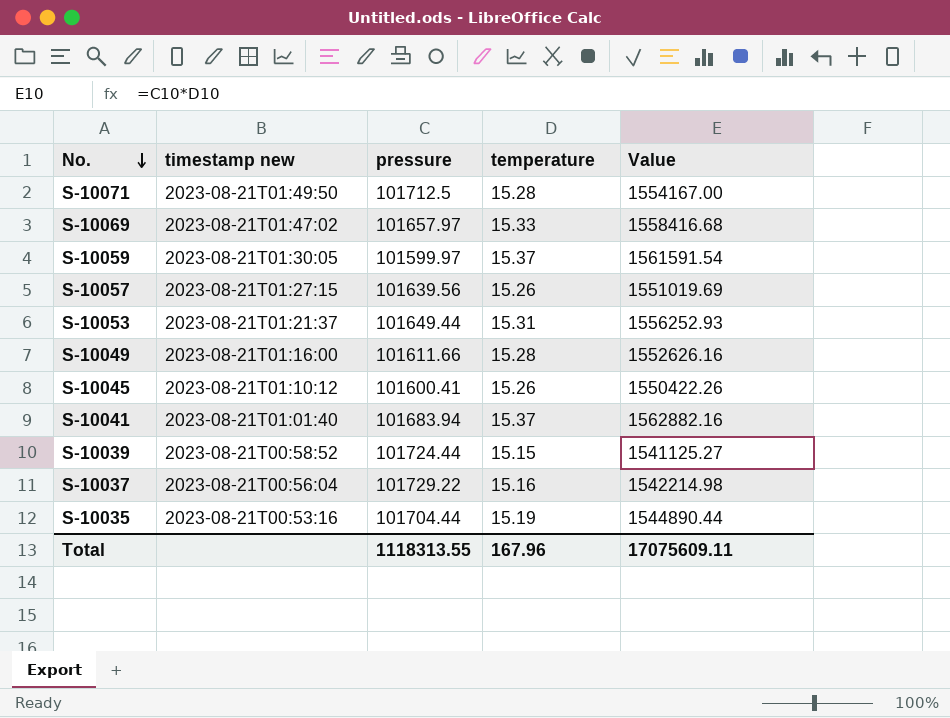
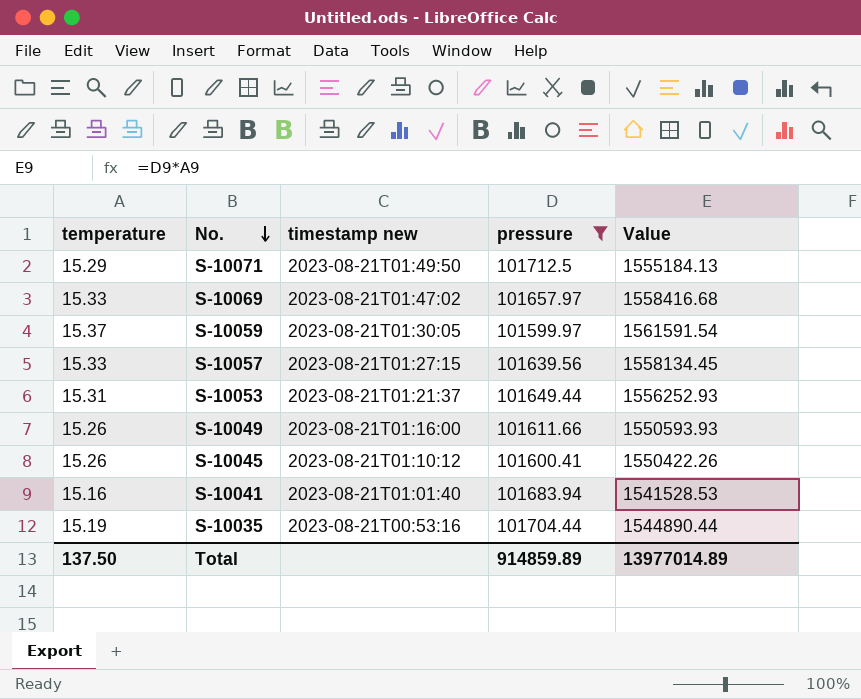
filter: none -> pressure <= 101712.5
column temperature | position: 4 -> 1
S-10071 | temperature: 15.28 -> 15.29
S-10071 | Value: 1554167.00 -> 1555184.13
S-10057 | temperature: 15.26 -> 15.33
S-10057 | Value: 1551019.69 -> 1558134.45
S-10049 | temperature: 15.28 -> 15.26
S-10049 | Value: 1552626.16 -> 1550593.93
S-10041 | temperature: 15.37 -> 15.16
S-10041 | Value: 1562882.16 -> 1541528.53
Total | temperature: 167.96 -> 137.50
Total | pressure: 1118313.55 -> 914859.89
Total | Value: 17075609.11 -> 13977014.89

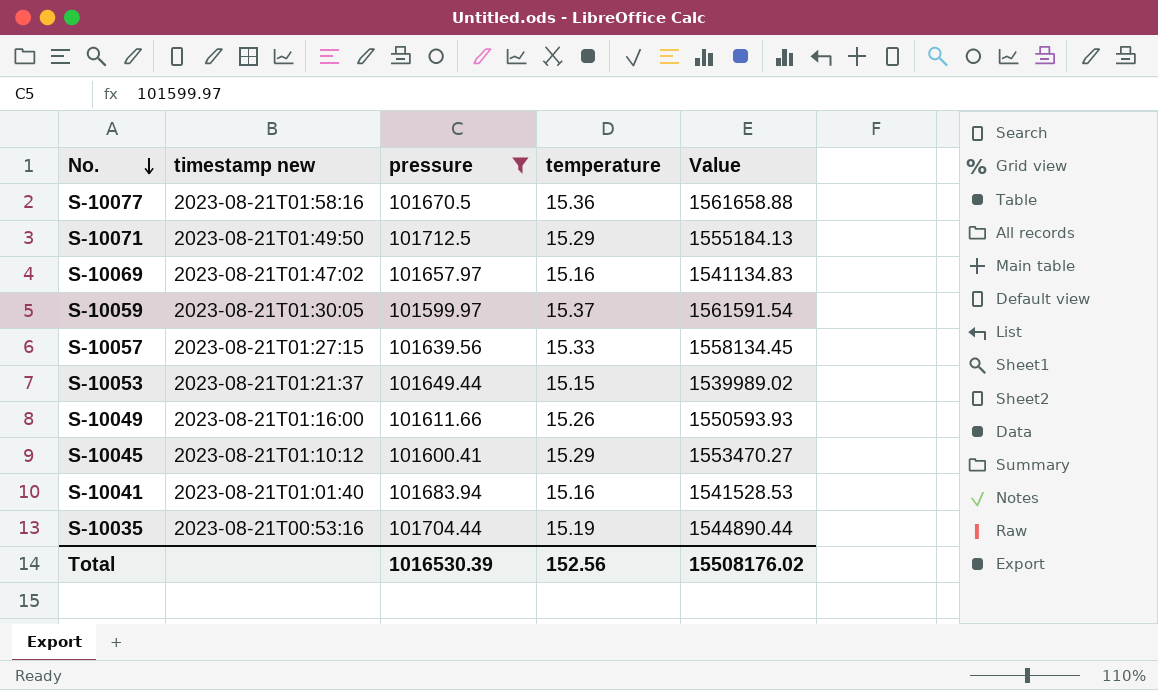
column temperature | position: 1 -> 4
row S-10077: none -> 2023-08-21T01:58:16 | 101670.5 | 15.36 | 1561658.88
S-10069 | temperature: 15.33 -> 15.16
S-10069 | Value: 1558416.68 -> 1541134.83
S-10053 | temperature: 15.31 -> 15.15
S-10053 | Value: 1556252.93 -> 1539989.02
S-10045 | temperature: 15.26 -> 15.29
S-10045 | Value: 1550422.26 -> 1553470.27
Total | pressure: 914859.89 -> 1016530.39
Total | temperature: 137.50 -> 152.56
Total | Value: 13977014.89 -> 15508176.02

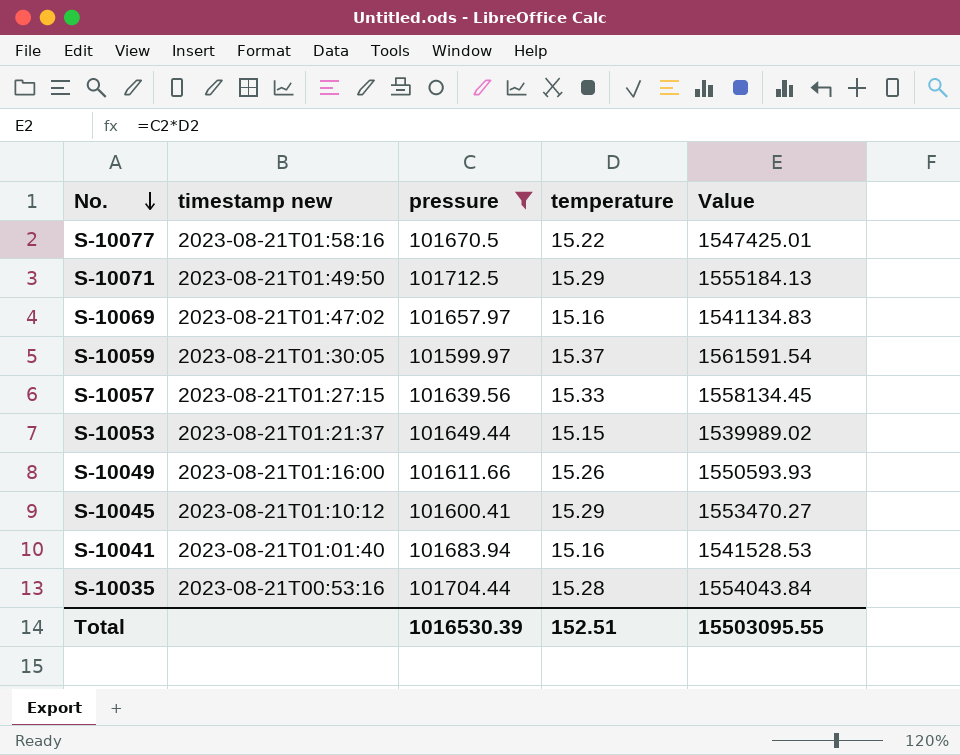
S-10077 | temperature: 15.36 -> 15.22
S-10077 | Value: 1561658.88 -> 1547425.01
S-10035 | temperature: 15.19 -> 15.28
S-10035 | Value: 1544890.44 -> 1554043.84
Total | temperature: 152.56 -> 152.51
Total | Value: 15508176.02 -> 15503095.55

